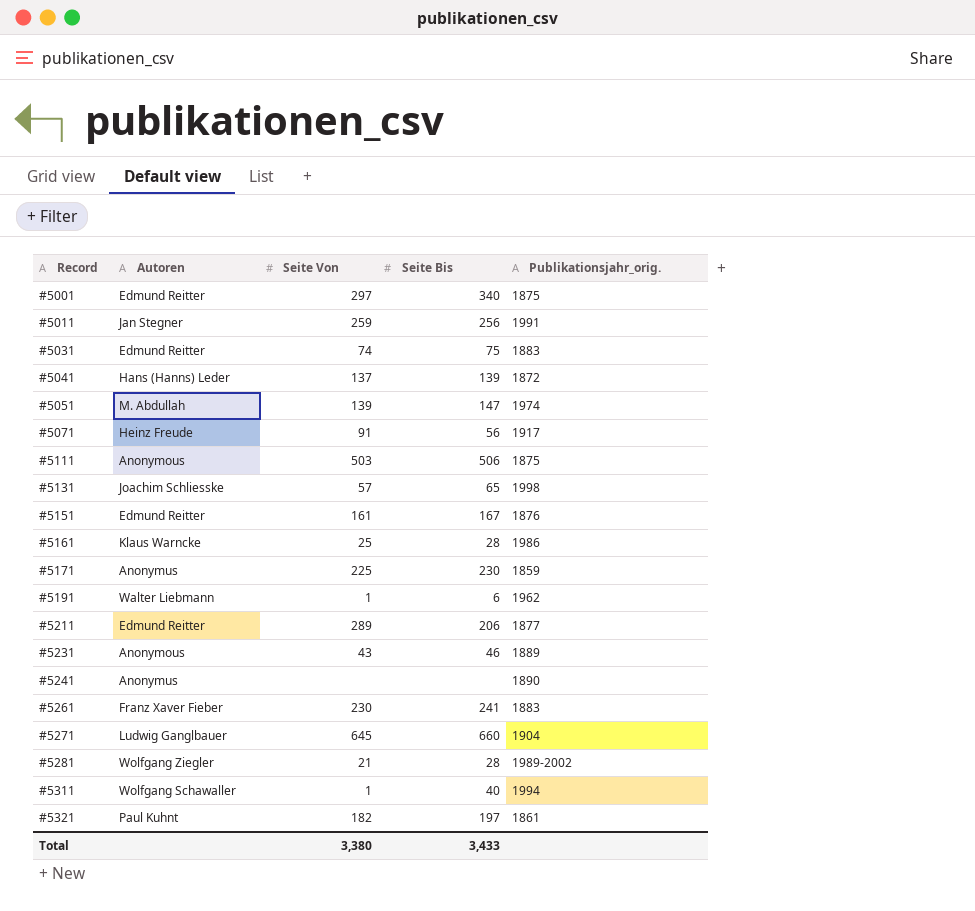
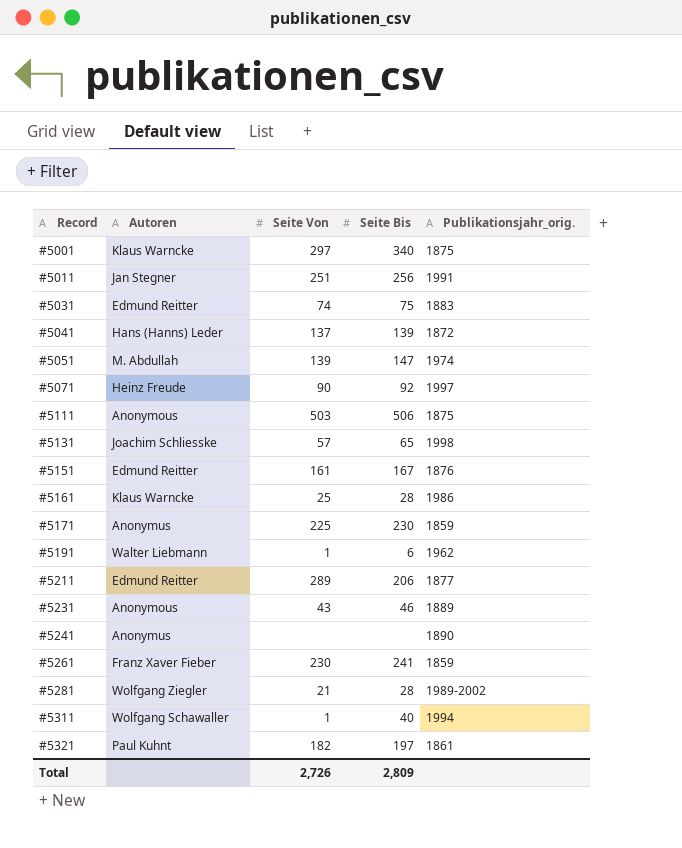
row #5271: Ludwig Ganglbauer | 645 | 660 | 1904 -> none
#5001 | Autoren: Edmund Reitter -> Klaus Warncke
#5011 | Seite Von: 259 -> 251
#5071 | Seite Von: 91 -> 90
#5071 | Seite Bis: 56 -> 92
#5071 | Publikationsjahr_orig.: 1917 -> 1997
#5261 | Publikationsjahr_orig.: 1883 -> 1859
Total | Seite Von: 3,380 -> 2,726
Total | Seite Bis: 3,433 -> 2,809

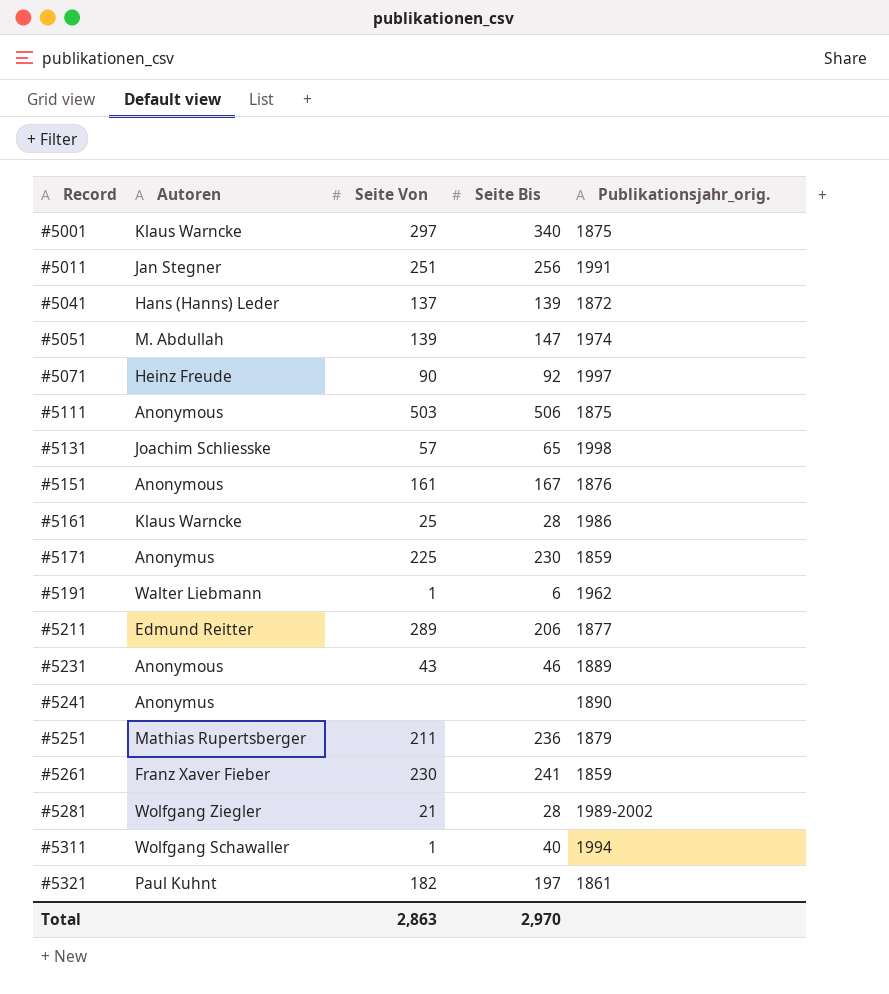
row #5031: Edmund Reitter | 74 | 75 | 1883 -> none
#5151 | Autoren: Edmund Reitter -> Anonymous
row #5251: none -> Mathias Rupertsberger | 211 | 236 | 1879
Total | Seite Von: 2,726 -> 2,863
Total | Seite Bis: 2,809 -> 2,970

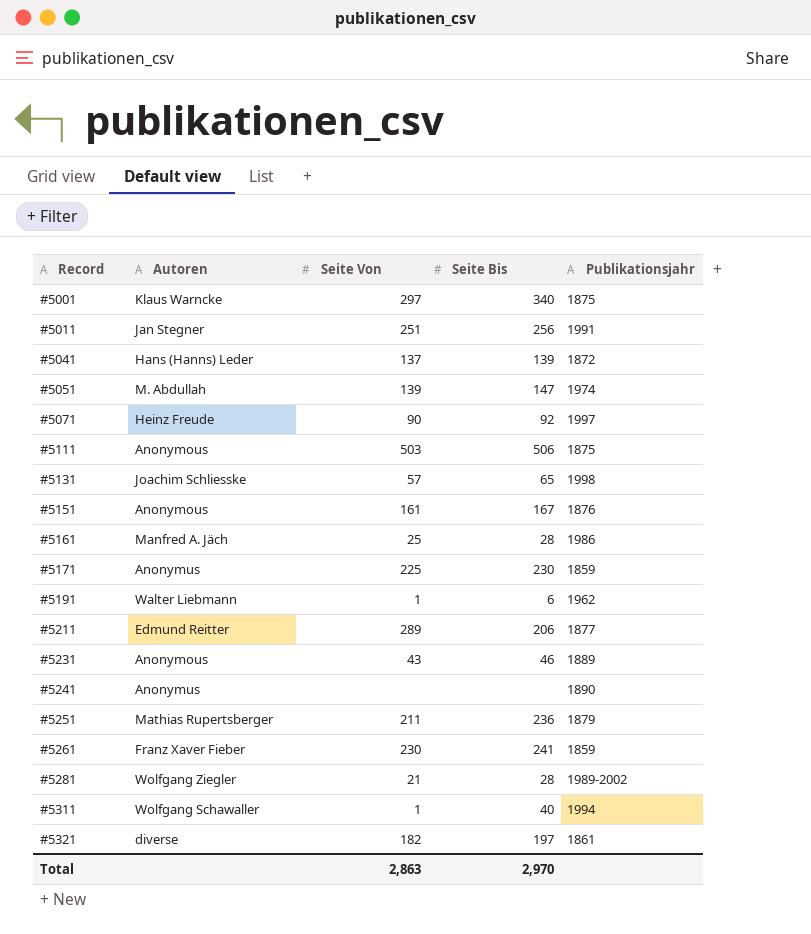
column name: Publikationsjahr_orig. -> Publikationsjahr
#5161 | Autoren: Klaus Warncke -> Manfred A. Jäch
#5321 | Autoren: Paul Kuhnt -> diverse

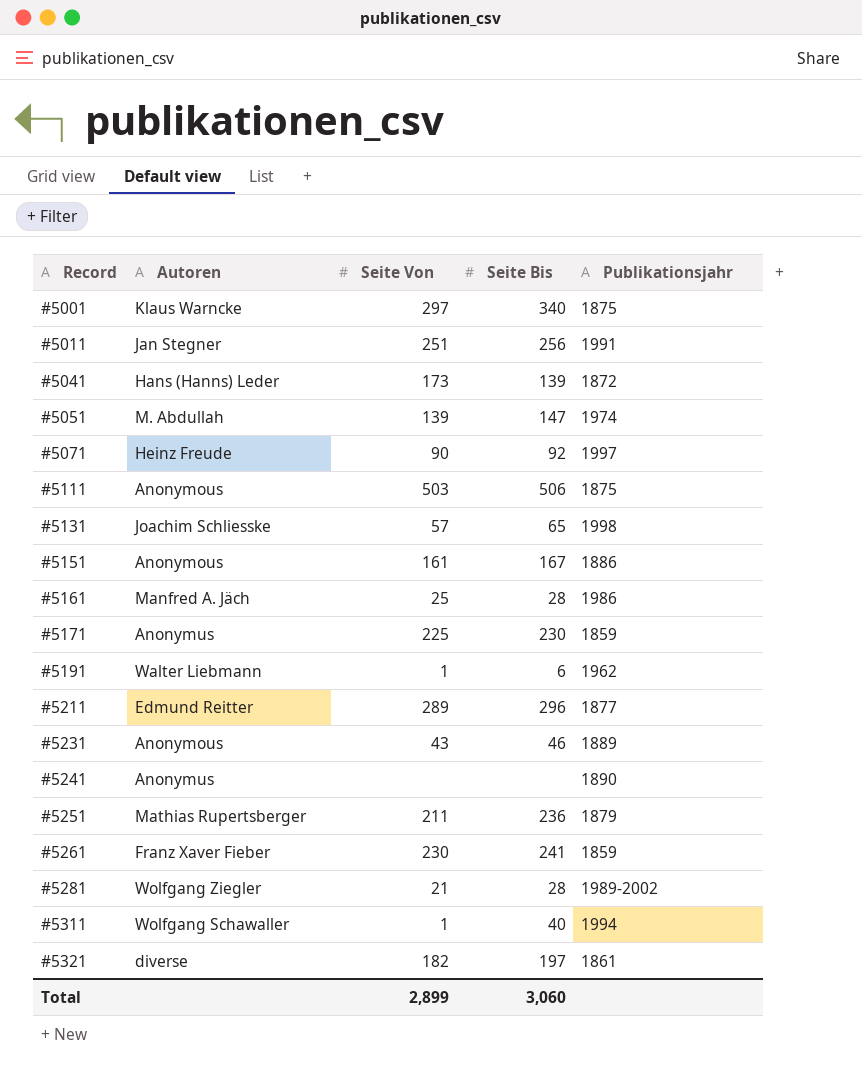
#5041 | Seite Von: 137 -> 173
#5151 | Publikationsjahr: 1876 -> 1886
#5211 | Seite Bis: 206 -> 296
Total | Seite Von: 2,863 -> 2,899
Total | Seite Bis: 2,970 -> 3,060

